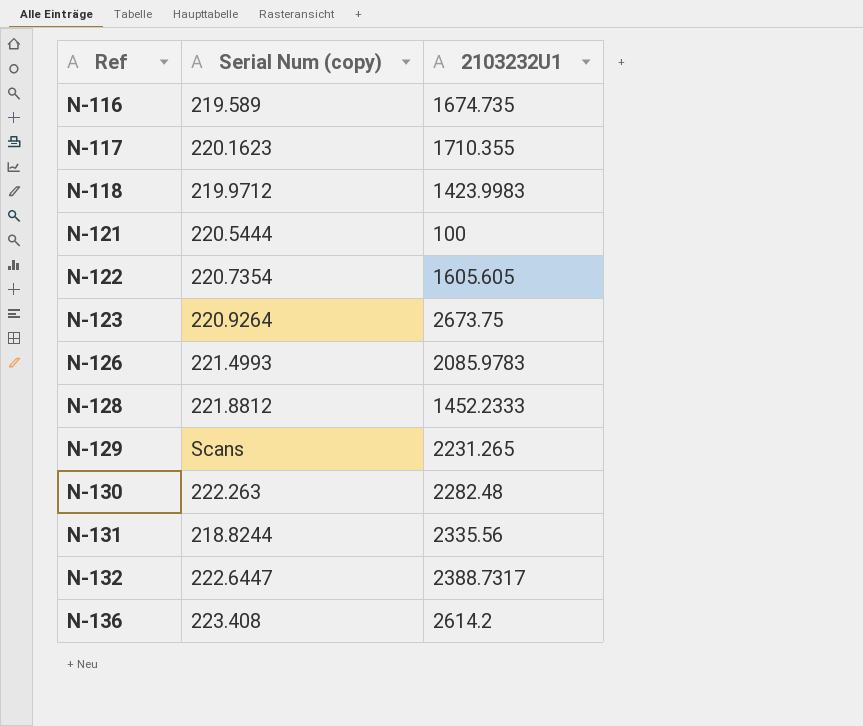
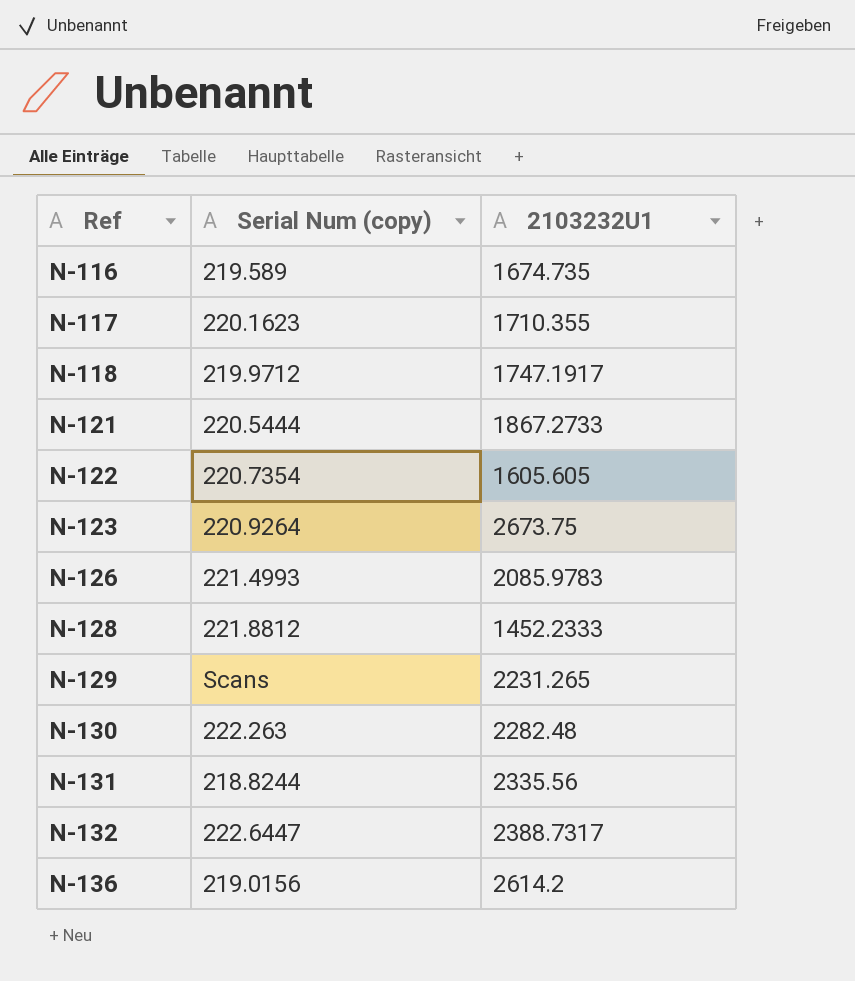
N-118 | 2103232U1: 1423.9983 -> 1747.1917
N-121 | 2103232U1: 100 -> 1867.2733
N-136 | Serial Num (copy): 223.408 -> 219.0156

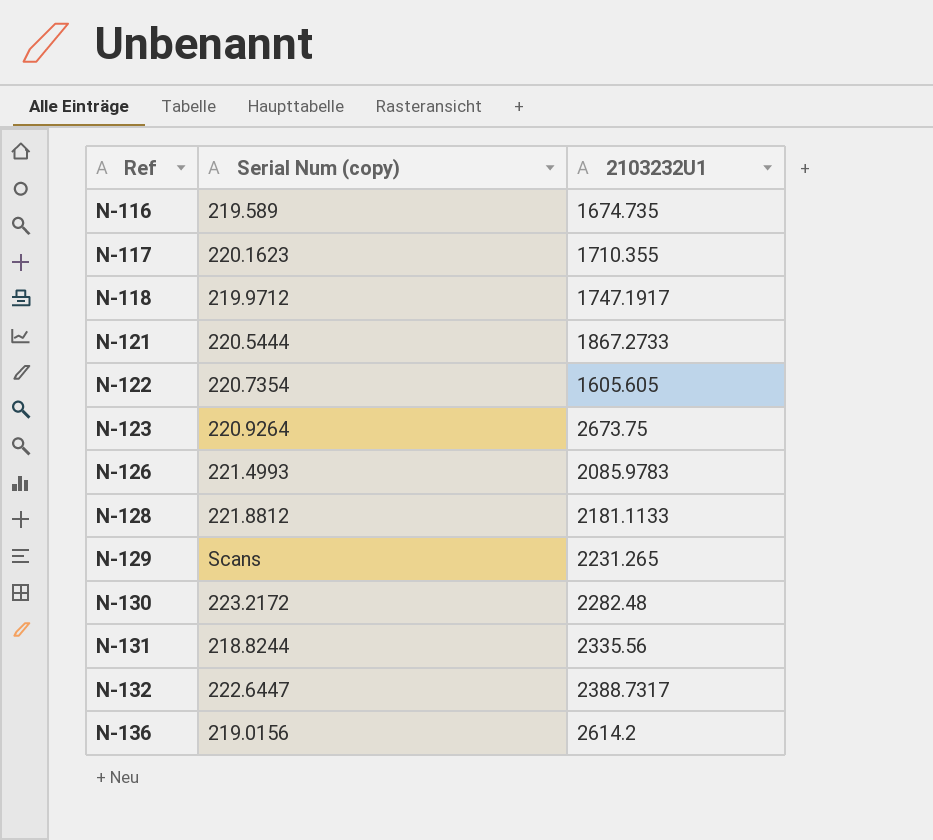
N-128 | 2103232U1: 1452.2333 -> 2181.1133
N-130 | Serial Num (copy): 222.263 -> 223.2172

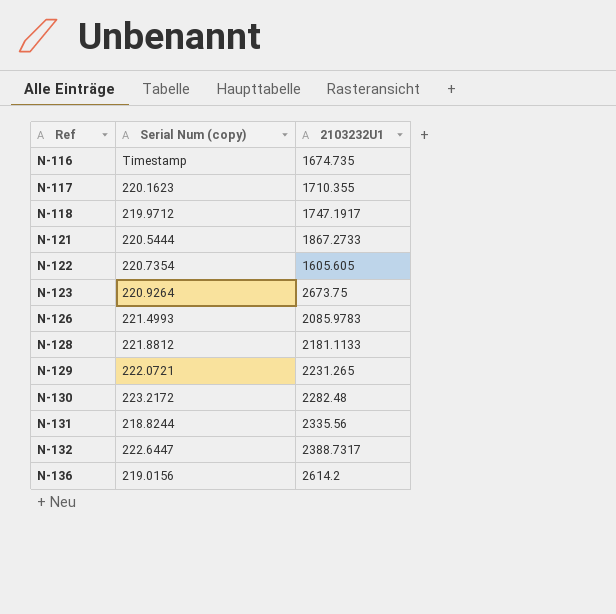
N-116 | Serial Num (copy): 219.589 -> Timestamp
N-129 | Serial Num (copy): Scans -> 222.0721

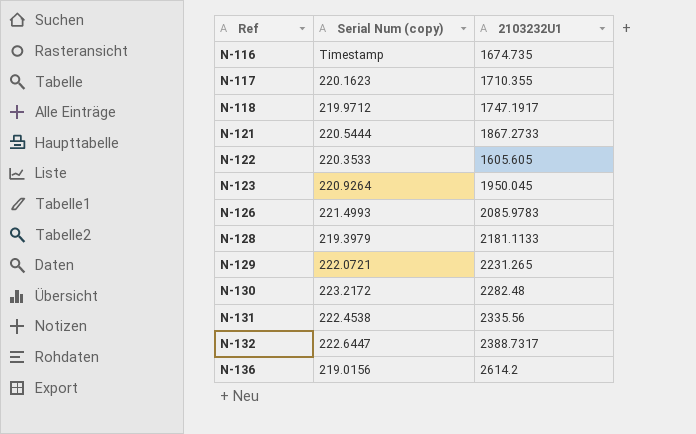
N-122 | Serial Num (copy): 220.7354 -> 220.3533
N-123 | 2103232U1: 2673.75 -> 1950.045
N-128 | Serial Num (copy): 221.8812 -> 219.3979
N-131 | Serial Num (copy): 218.8244 -> 222.4538

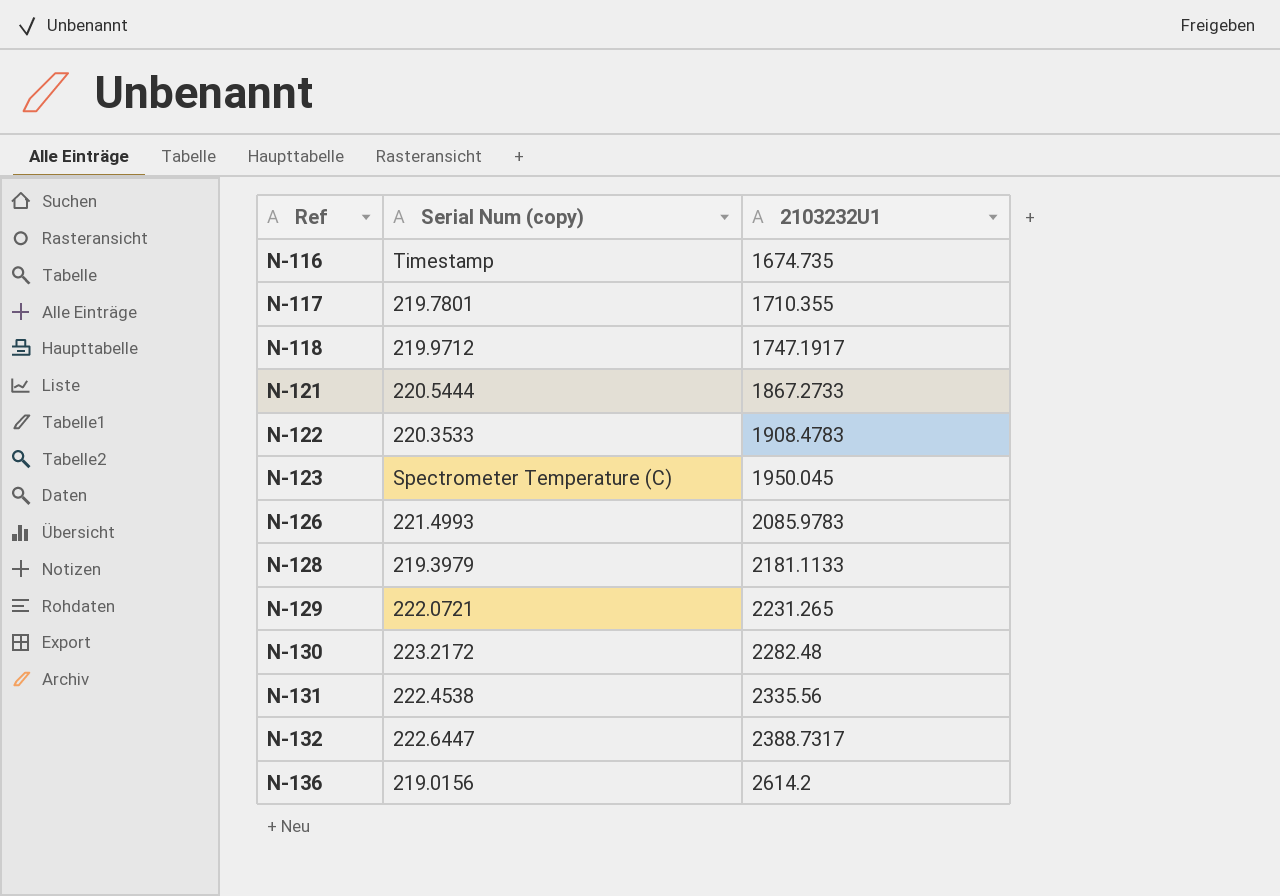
N-117 | Serial Num (copy): 220.1623 -> 219.7801
N-122 | 2103232U1: 1605.605 -> 1908.4783
N-123 | Serial Num (copy): 220.9264 -> Spectrometer Temperature (C)

